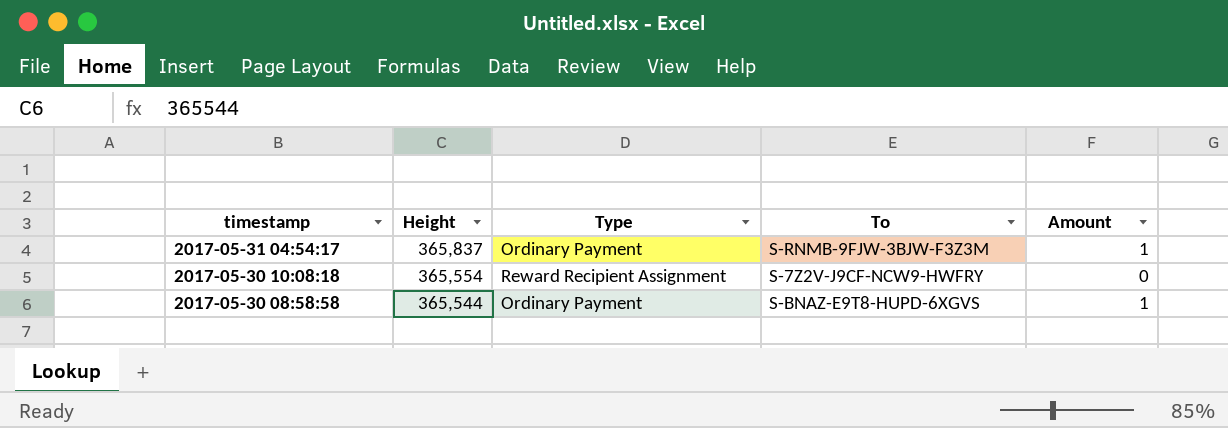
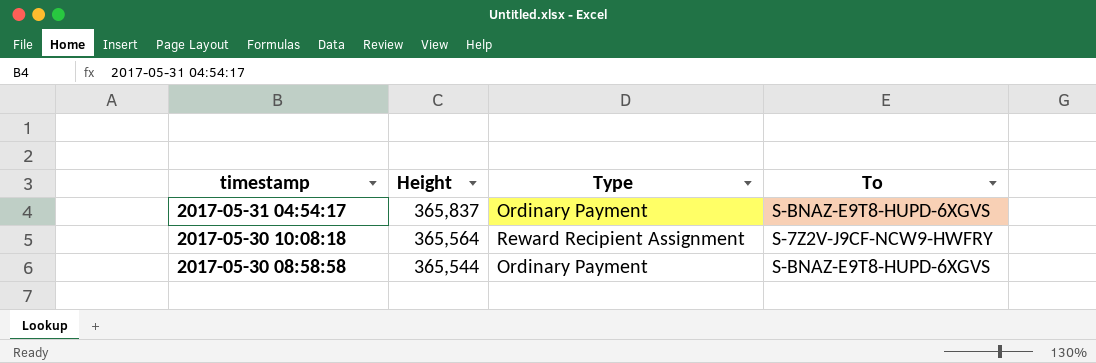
column Amount | position: 5 -> none
2017-05-31 04:54:17 | To: S-RNMB-9FJW-3BJW-F3Z3M -> S-BNAZ-E9T8-HUPD-6XGVS
2017-05-30 10:08:18 | Height: 365,554 -> 365,564

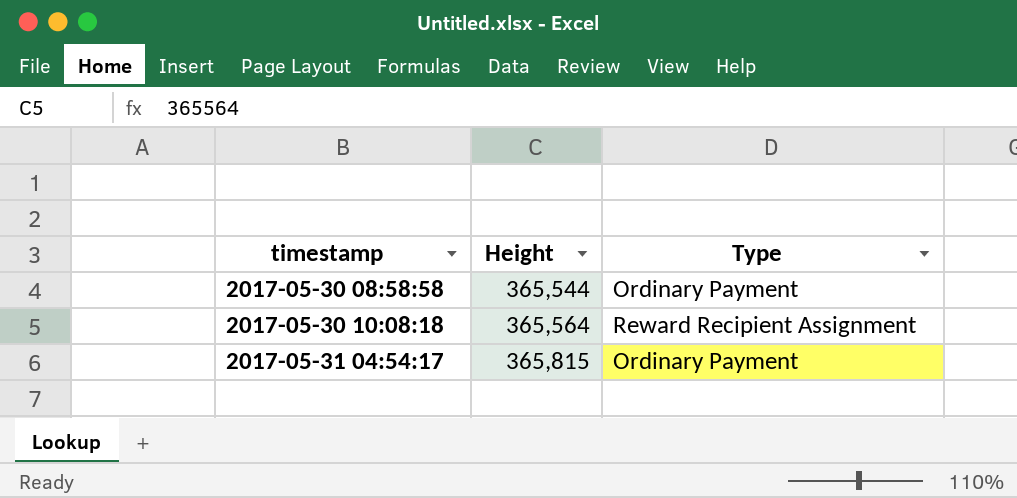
row order: timestamp descending -> timestamp ascending
column To | position: 4 -> none
2017-05-31 04:54:17 | Height: 365,837 -> 365,815

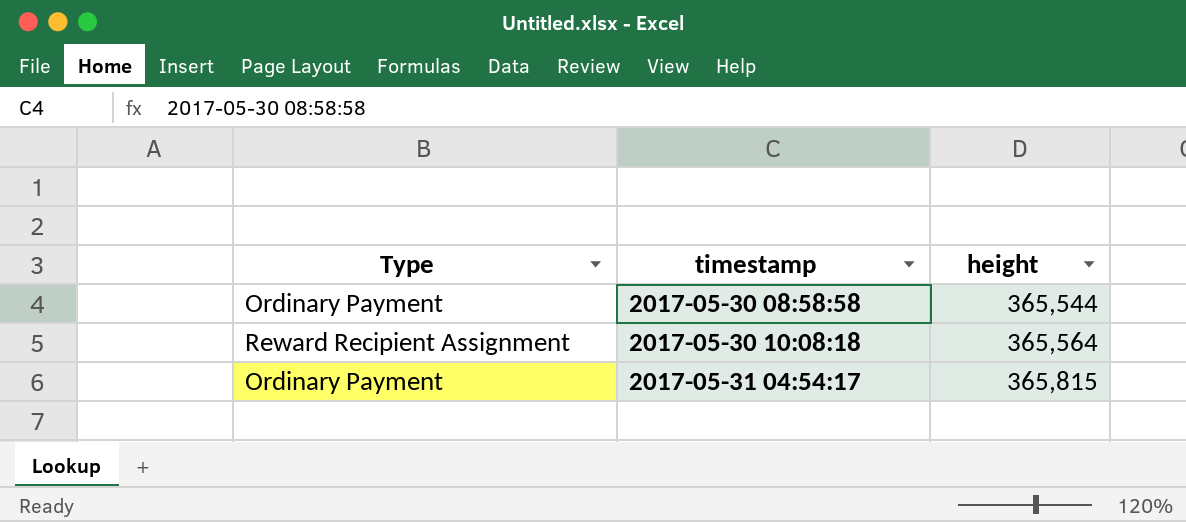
column Type | position: 3 -> 1
column name: Height -> height

